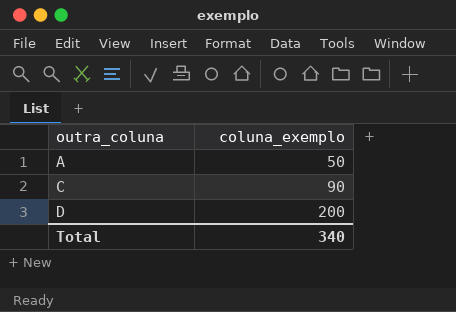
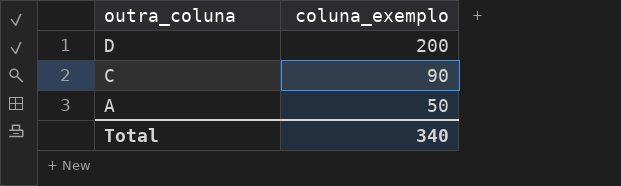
row order: outra_coluna ascending -> outra_coluna descending

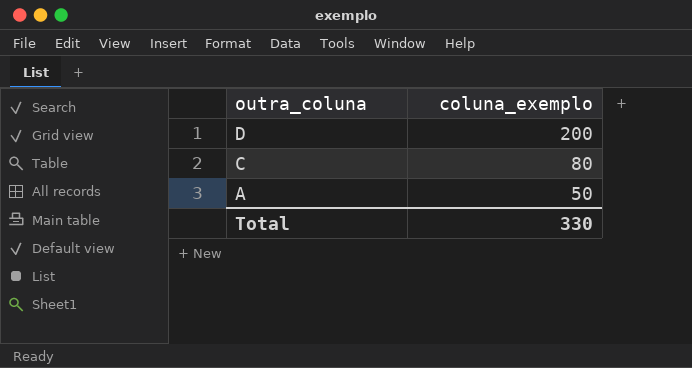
C | coluna_exemplo: 90 -> 80
Total | coluna_exemplo: 340 -> 330

